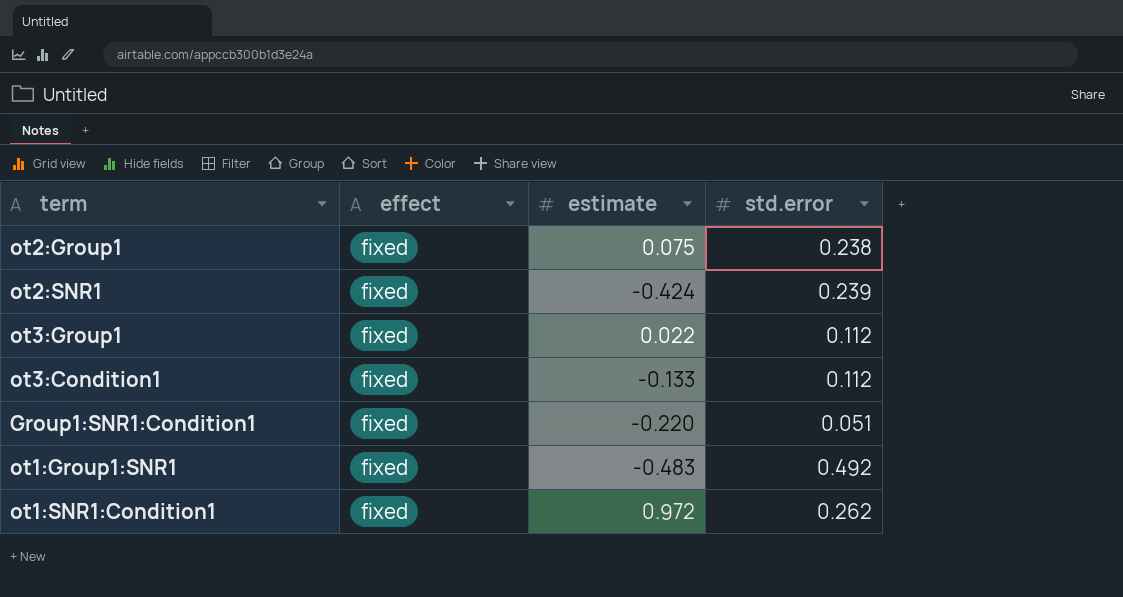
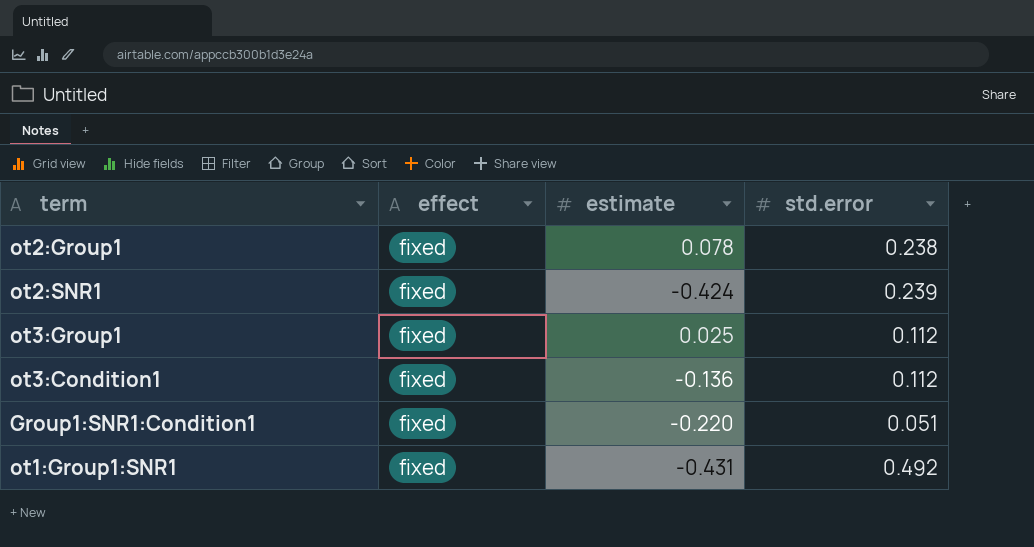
row ot1:SNR1:Condition1: fixed | 0.972 | 0.262 -> none
ot2:Group1 | estimate: 0.075 -> 0.078
ot3:Group1 | estimate: 0.022 -> 0.025
ot3:Condition1 | estimate: -0.133 -> -0.136
ot1:Group1:SNR1 | estimate: -0.483 -> -0.431

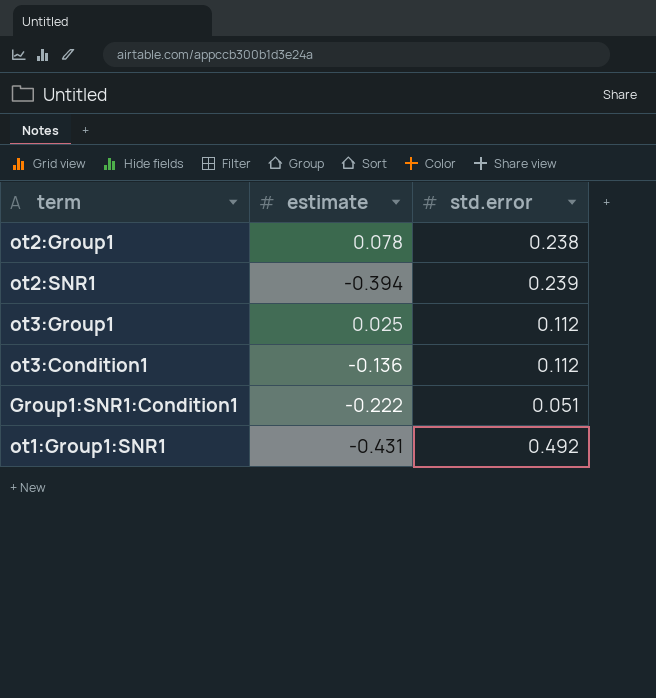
column effect | position: 2 -> none
ot2:SNR1 | estimate: -0.424 -> -0.394
Group1:SNR1:Condition1 | estimate: -0.220 -> -0.222

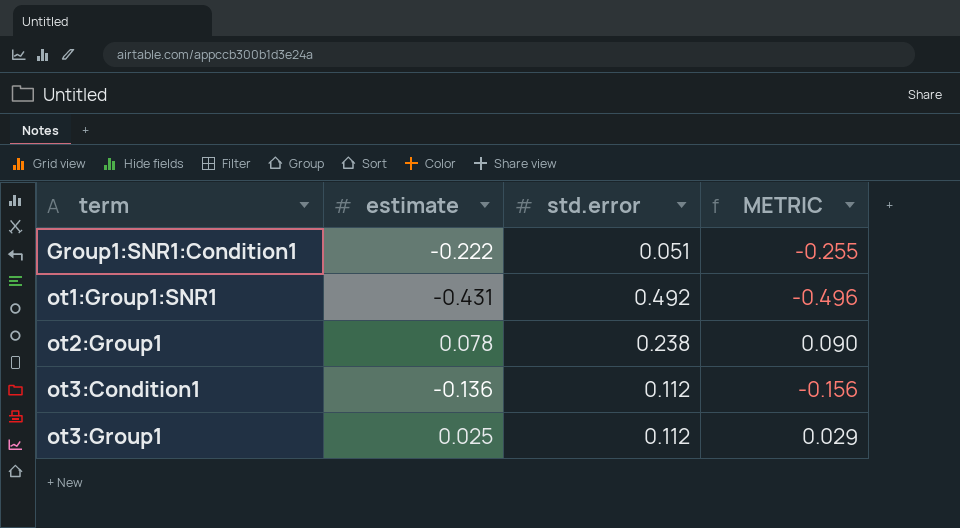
row order: none -> term ascending
column METRIC | formula: none -> [estimate] * 1.15
row ot2:SNR1: -0.394 | 0.239 -> none

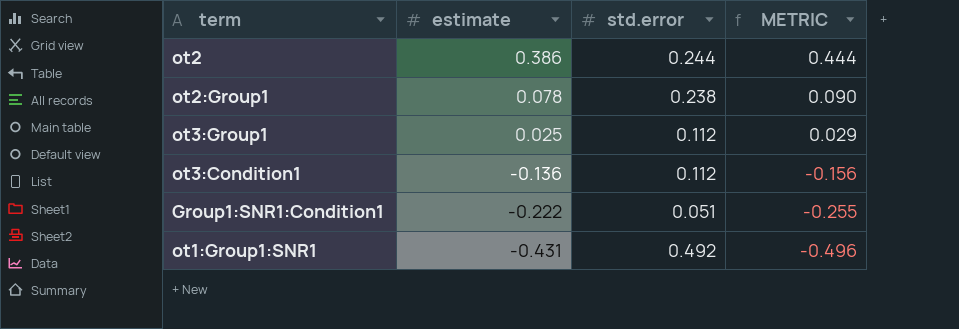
row order: term ascending -> estimate descending
row ot2: none -> 0.386 | 0.244 | 0.444

